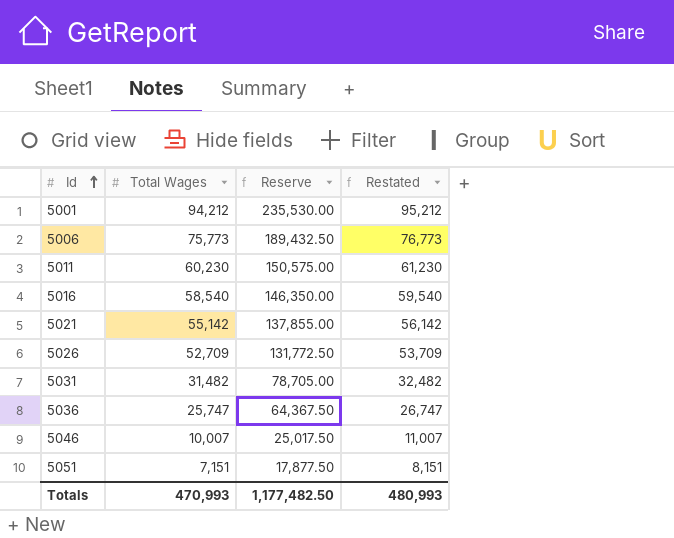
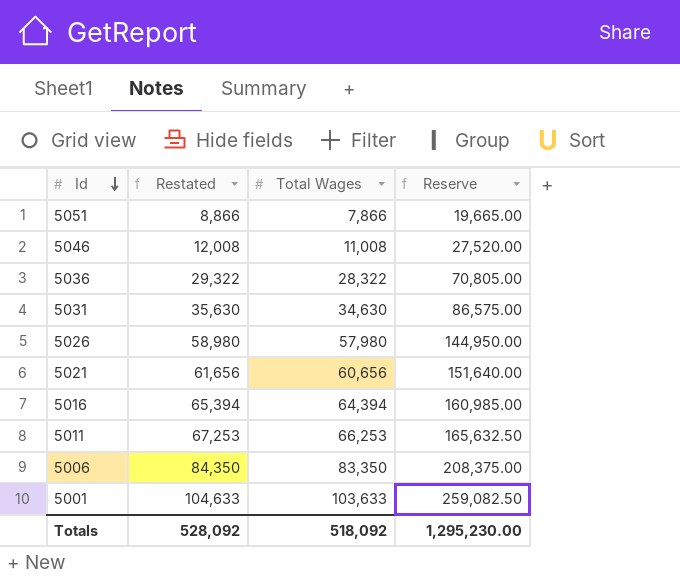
row order: Id ascending -> Id descending
column Restated | position: 4 -> 2
5051 | Restated: 8,151 -> 8,866
5051 | Total Wages: 7,151 -> 7,866
5051 | Reserve: 17,877.50 -> 19,665.00
5046 | Restated: 11,007 -> 12,008
5046 | Total Wages: 10,007 -> 11,008
5046 | Reserve: 25,017.50 -> 27,520.00
5036 | Restated: 26,747 -> 29,322
5036 | Total Wages: 25,747 -> 28,322
5036 | Reserve: 64,367.50 -> 70,805.00
5031 | Restated: 32,482 -> 35,630
5031 | Total Wages: 31,482 -> 34,630
5031 | Reserve: 78,705.00 -> 86,575.00
5026 | Restated: 53,709 -> 58,980
5026 | Total Wages: 52,709 -> 57,980
5026 | Reserve: 131,772.50 -> 144,950.00
5021 | Restated: 56,142 -> 61,656
5021 | Total Wages: 55,142 -> 60,656
5021 | Reserve: 137,855.00 -> 151,640.00
5016 | Restated: 59,540 -> 65,394
5016 | Total Wages: 58,540 -> 64,394
5016 | Reserve: 146,350.00 -> 160,985.00
5011 | Restated: 61,230 -> 67,253
5011 | Total Wages: 60,230 -> 66,253
5011 | Reserve: 150,575.00 -> 165,632.50
5006 | Restated: 76,773 -> 84,350
5006 | Total Wages: 75,773 -> 83,350
5006 | Reserve: 189,432.50 -> 208,375.00
5001 | Restated: 95,212 -> 104,633
5001 | Total Wages: 94,212 -> 103,633
5001 | Reserve: 235,530.00 -> 259,082.50
Totals | Restated: 480,993 -> 528,092
Totals | Total Wages: 470,993 -> 518,092
Totals | Reserve: 1,177,482.50 -> 1,295,230.00

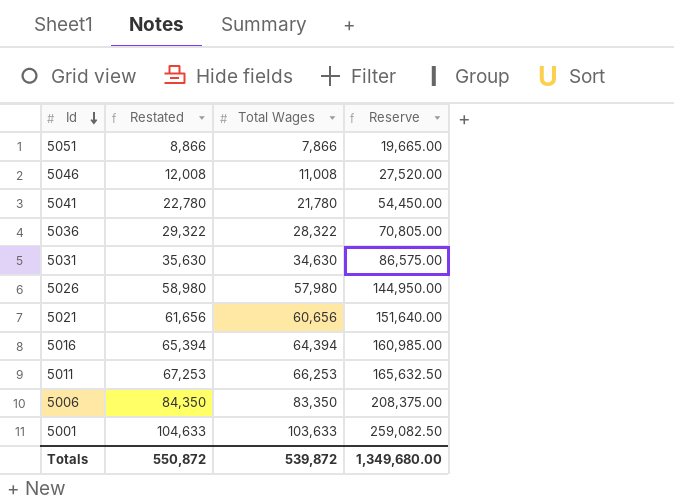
row 5041: none -> 22,780 | 21,780 | 54,450.00
Totals | Restated: 528,092 -> 550,872
Totals | Total Wages: 518,092 -> 539,872
Totals | Reserve: 1,295,230.00 -> 1,349,680.00

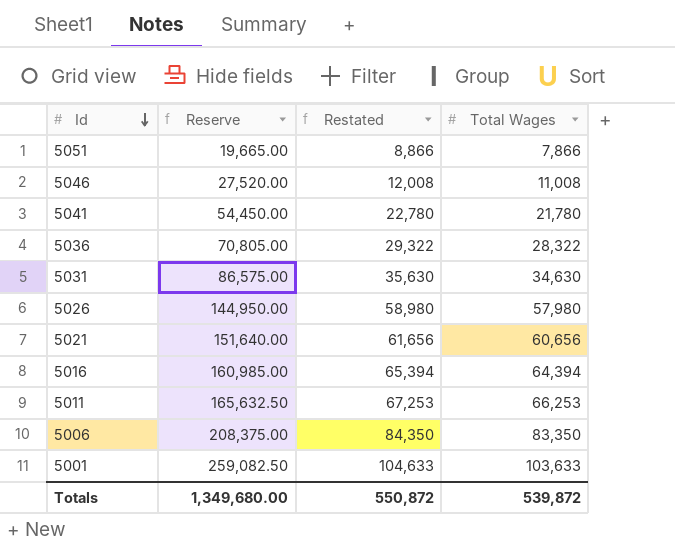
column Reserve | position: 4 -> 2

